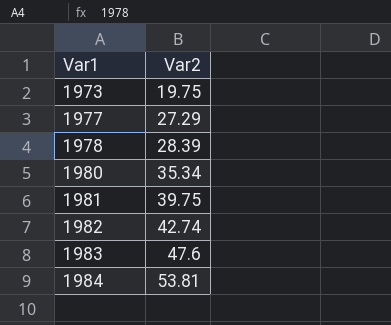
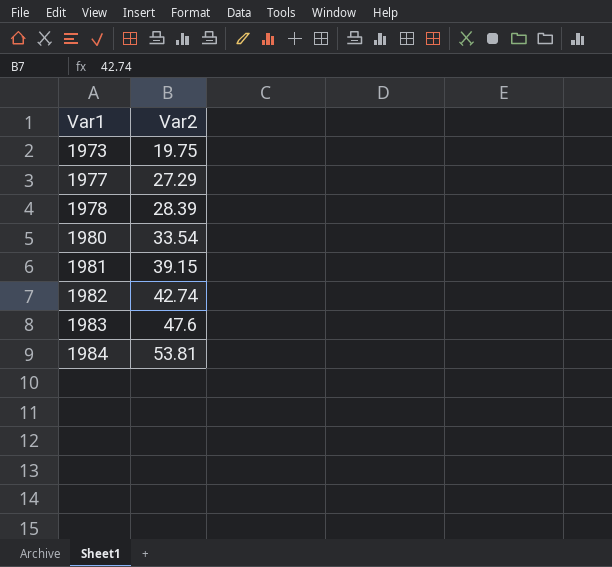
1980 | Var2: 35.34 -> 33.54
1981 | Var2: 39.75 -> 39.15

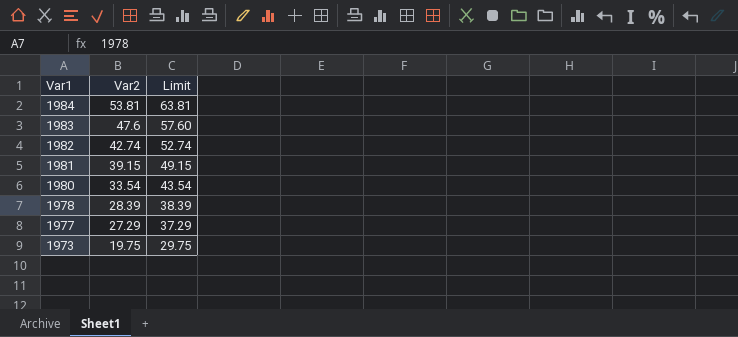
row order: Var1 ascending -> Var1 descending
column Limit | formula: none -> [Var2] + 10

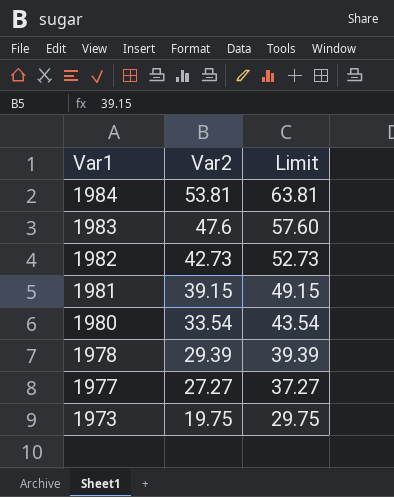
1982 | Var2: 42.74 -> 42.73
1982 | Limit: 52.74 -> 52.73
1978 | Var2: 28.39 -> 29.39
1978 | Limit: 38.39 -> 39.39
1977 | Var2: 27.29 -> 27.27
1977 | Limit: 37.29 -> 37.27

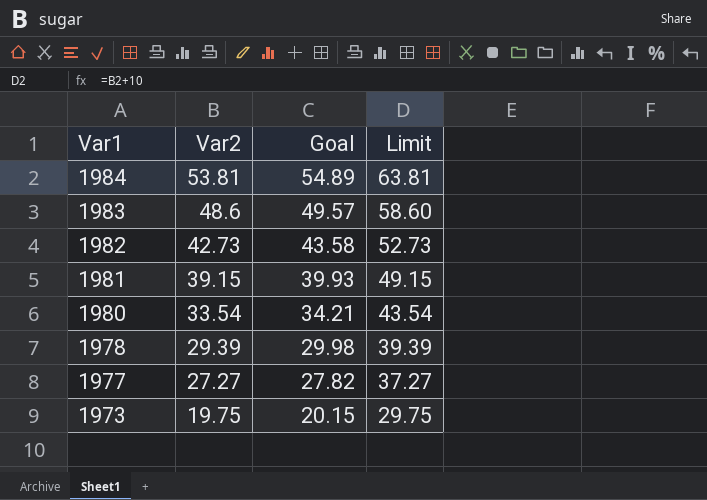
column Goal | formula: none -> [Var2] * 1.02
1983 | Var2: 47.6 -> 48.6
1983 | Limit: 57.60 -> 58.60

